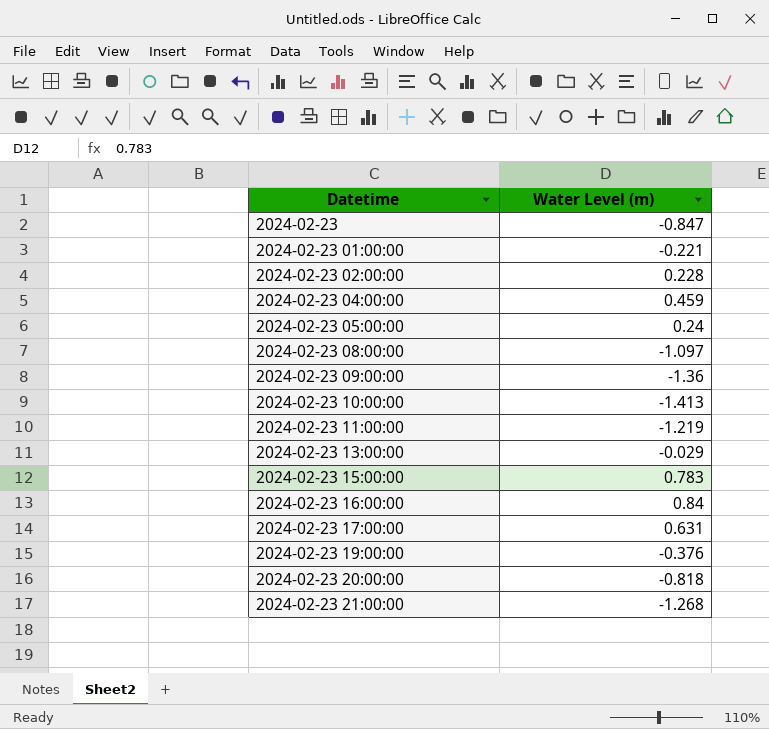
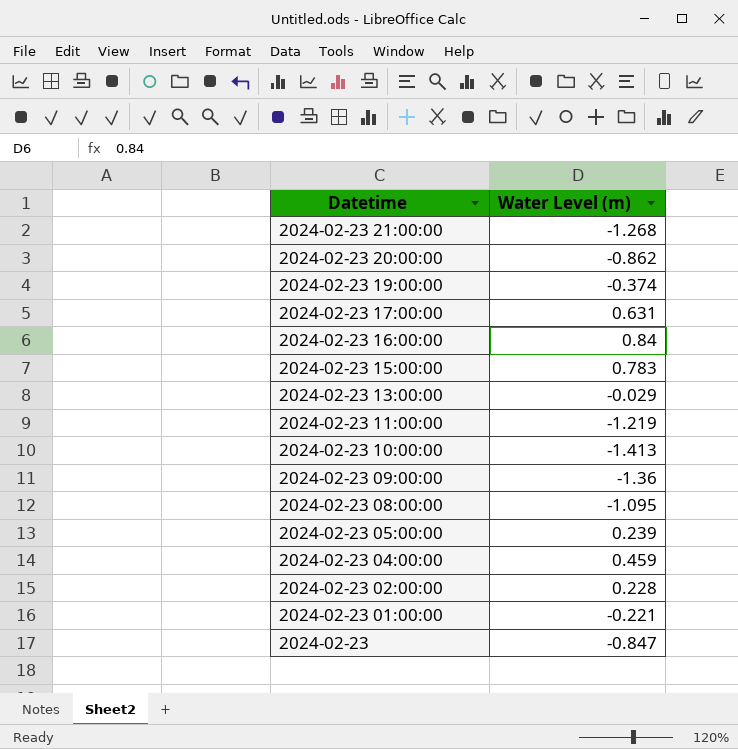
row order: Datetime ascending -> Datetime descending
2024-02-23 20:00:00 | Water Level (m): -0.818 -> -0.862
2024-02-23 19:00:00 | Water Level (m): -0.376 -> -0.374
2024-02-23 08:00:00 | Water Level (m): -1.097 -> -1.095
2024-02-23 05:00:00 | Water Level (m): 0.24 -> 0.239

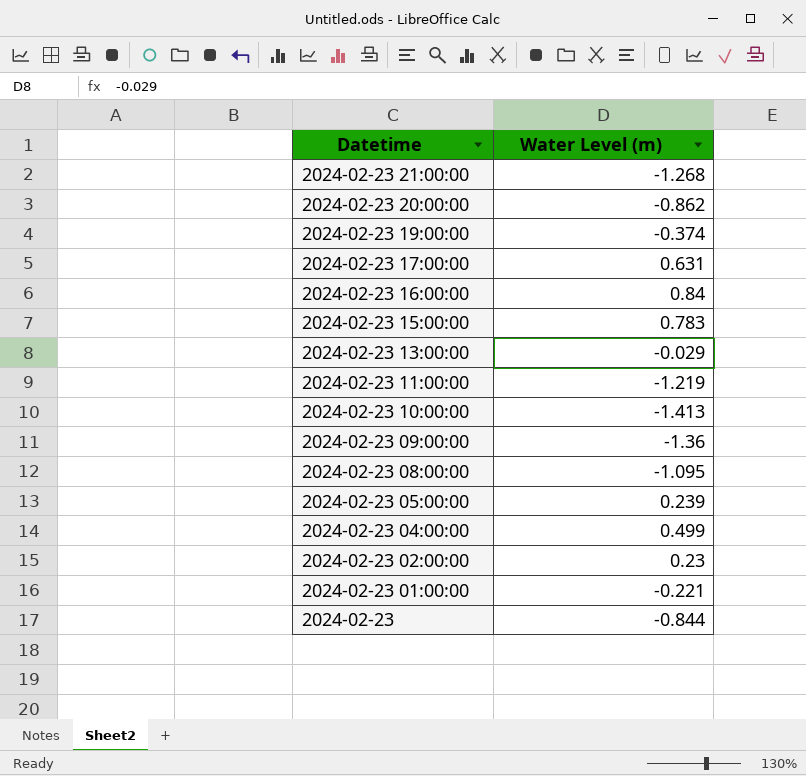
2024-02-23 04:00:00 | Water Level (m): 0.459 -> 0.499
2024-02-23 02:00:00 | Water Level (m): 0.228 -> 0.23
2024-02-23 | Water Level (m): -0.847 -> -0.844

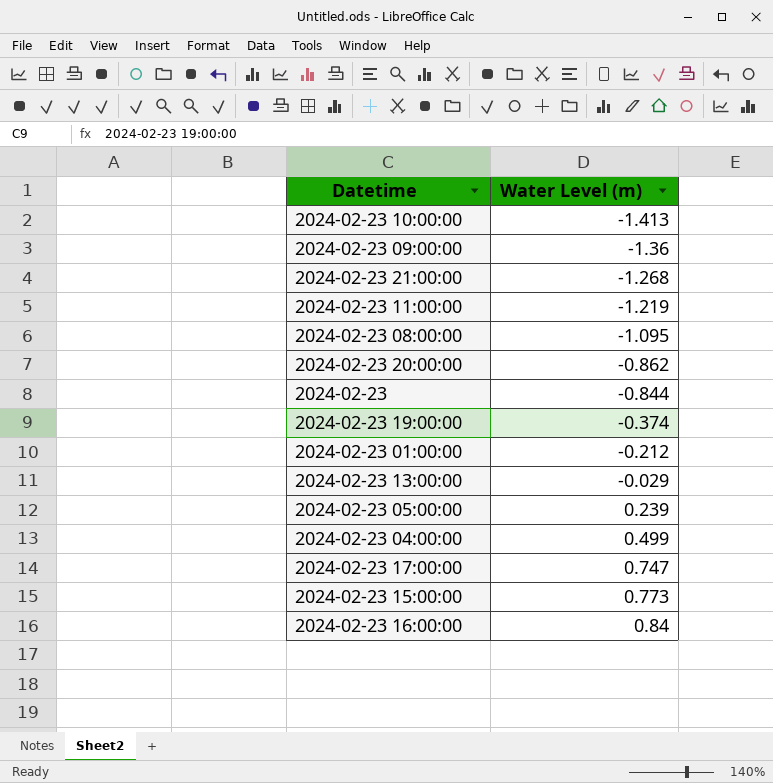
row order: Datetime descending -> Water Level (m) ascending
row 2024-02-23 02:00:00: 0.23 -> none
2024-02-23 01:00:00 | Water Level (m): -0.221 -> -0.212
2024-02-23 17:00:00 | Water Level (m): 0.631 -> 0.747
2024-02-23 15:00:00 | Water Level (m): 0.783 -> 0.773

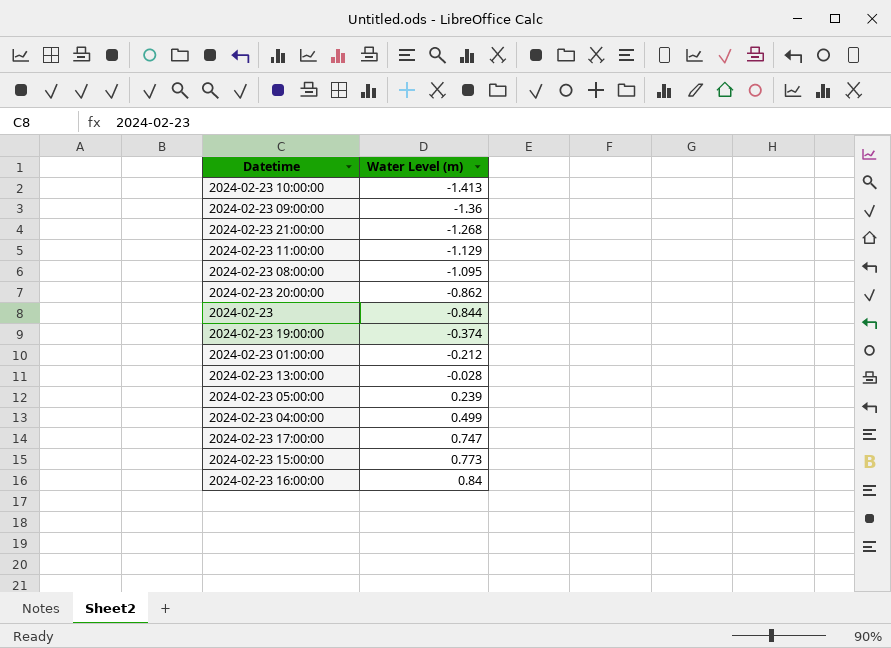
2024-02-23 11:00:00 | Water Level (m): -1.219 -> -1.129
2024-02-23 13:00:00 | Water Level (m): -0.029 -> -0.028

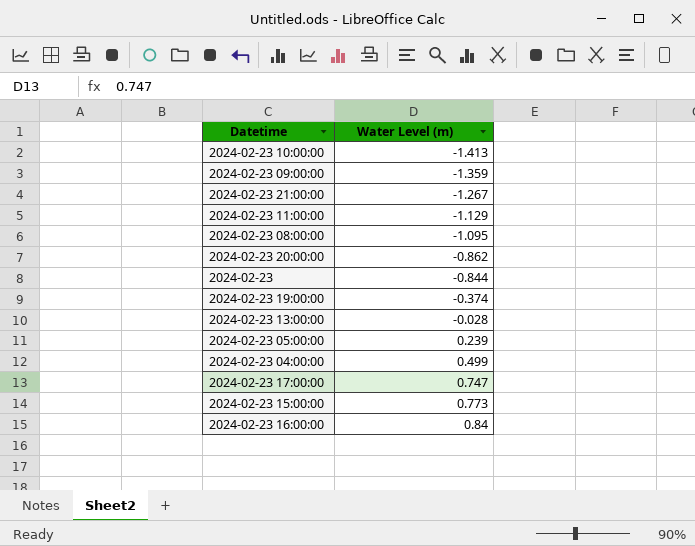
row 2024-02-23 01:00:00: -0.212 -> none
2024-02-23 09:00:00 | Water Level (m): -1.36 -> -1.359
2024-02-23 21:00:00 | Water Level (m): -1.268 -> -1.267

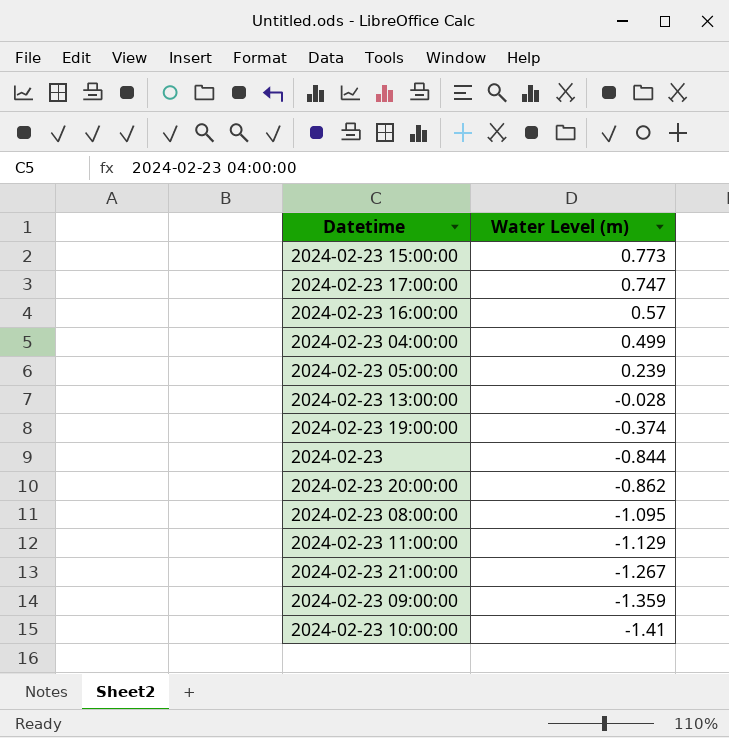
row order: Water Level (m) ascending -> Water Level (m) descending
2024-02-23 16:00:00 | Water Level (m): 0.84 -> 0.57
2024-02-23 10:00:00 | Water Level (m): -1.413 -> -1.41

